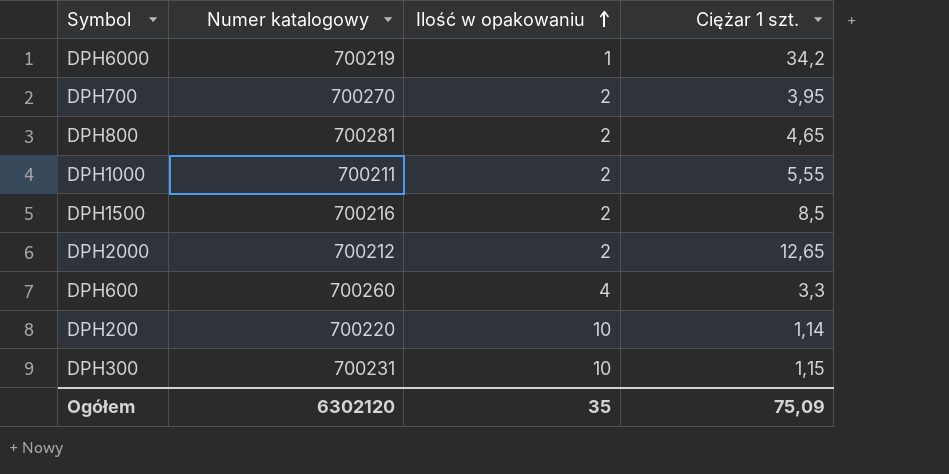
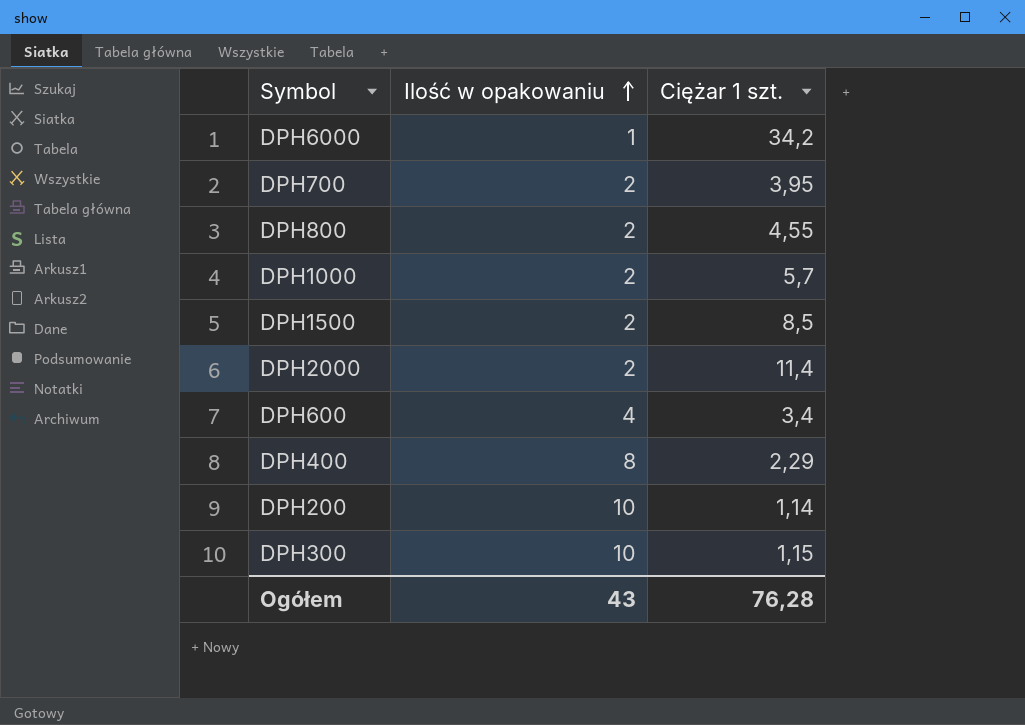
column Numer katalogowy | position: 2 -> none
DPH800 | Ciężar 1 szt.: 4,65 -> 4,55
DPH1000 | Ciężar 1 szt.: 5,55 -> 5,7
DPH2000 | Ciężar 1 szt.: 12,65 -> 11,4
DPH600 | Ciężar 1 szt.: 3,3 -> 3,4
row DPH400: none -> 8 | 2,29
Ogółem | Ilość w opakowaniu: 35 -> 43
Ogółem | Ciężar 1 szt.: 75,09 -> 76,28

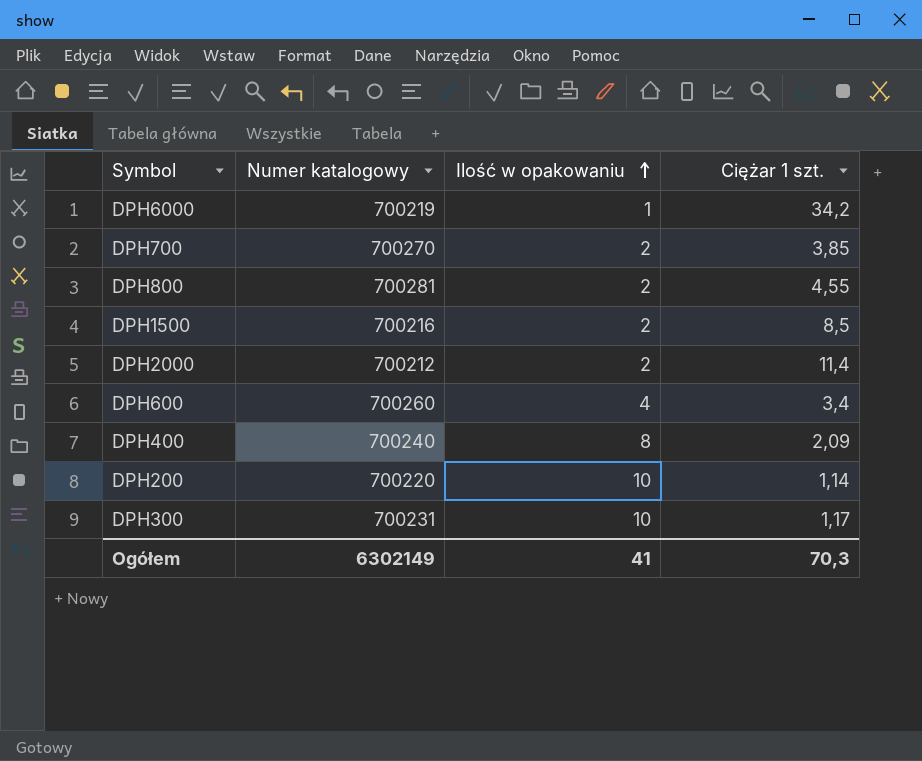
column Numer katalogowy | position: none -> 2
row DPH1000: 2 | 5,7 -> none
DPH700 | Ciężar 1 szt.: 3,95 -> 3,85
DPH400 | Ciężar 1 szt.: 2,29 -> 2,09
DPH300 | Ciężar 1 szt.: 1,15 -> 1,17
Ogółem | Ilość w opakowaniu: 43 -> 41
Ogółem | Ciężar 1 szt.: 76,28 -> 70,3

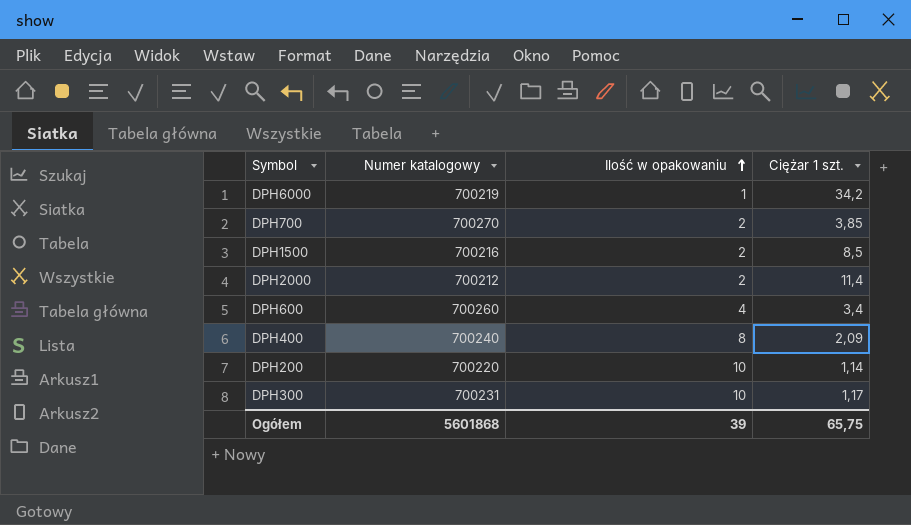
row DPH800: 700281 | 2 | 4,55 -> none
Ogółem | Numer katalogowy: 6302149 -> 5601868
Ogółem | Ilość w opakowaniu: 41 -> 39
Ogółem | Ciężar 1 szt.: 70,3 -> 65,75

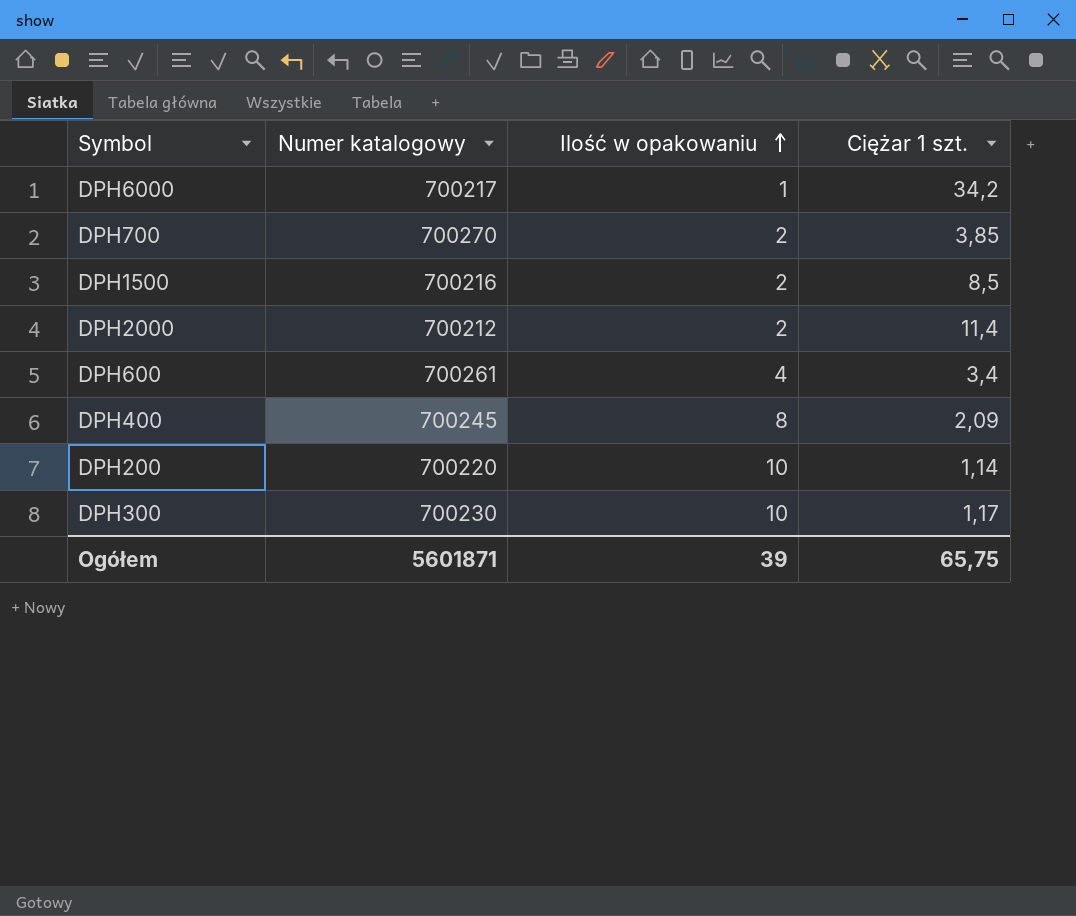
DPH6000 | Numer katalogowy: 700219 -> 700217
DPH600 | Numer katalogowy: 700260 -> 700261
DPH400 | Numer katalogowy: 700240 -> 700245
DPH300 | Numer katalogowy: 700231 -> 700230
Ogółem | Numer katalogowy: 5601868 -> 5601871

